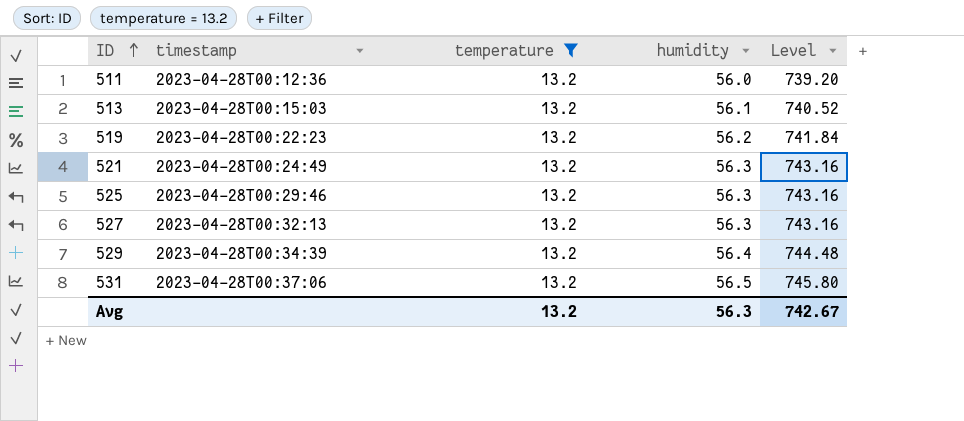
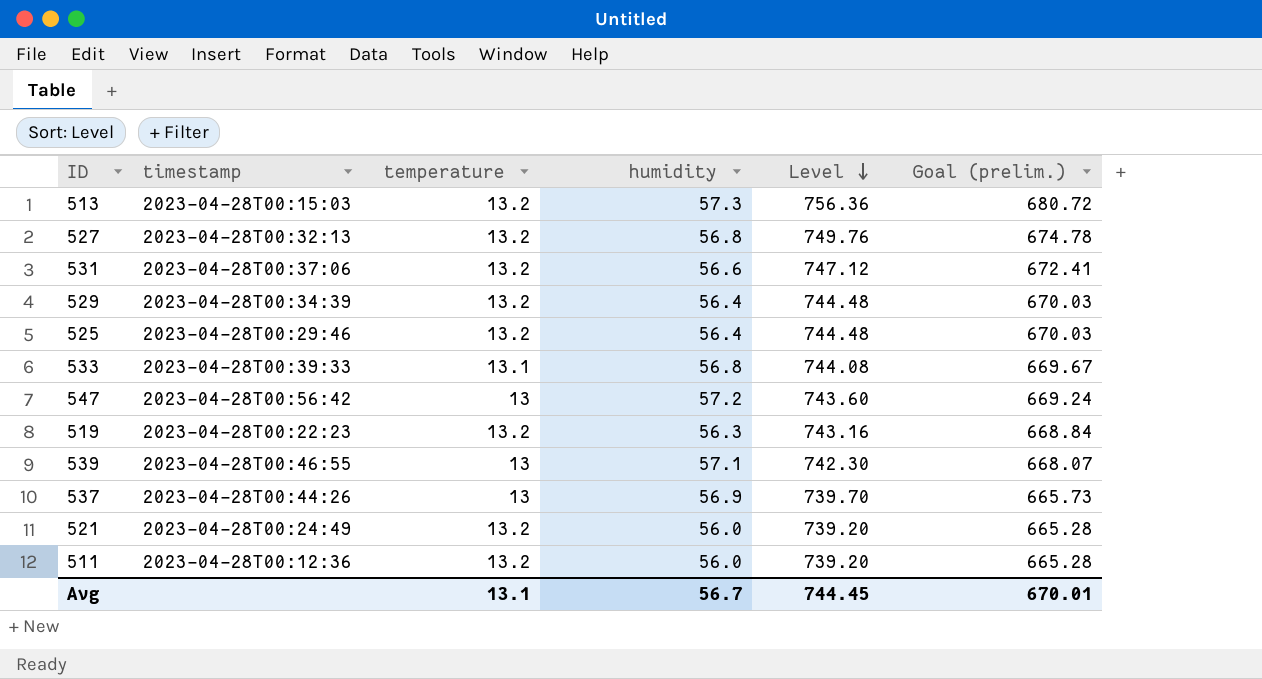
filter: temperature = 13.2 -> none
row order: ID ascending -> Level descending
column Goal (prelim.) | formula: none -> [Level] * 0.9
513 | humidity: 56.1 -> 57.3
513 | Level: 740.52 -> 756.36
527 | humidity: 56.3 -> 56.8
527 | Level: 743.16 -> 749.76
531 | humidity: 56.5 -> 56.6
531 | Level: 745.80 -> 747.12
525 | humidity: 56.3 -> 56.4
525 | Level: 743.16 -> 744.48
519 | humidity: 56.2 -> 56.3
519 | Level: 741.84 -> 743.16
521 | humidity: 56.3 -> 56.0
521 | Level: 743.16 -> 739.20
Avg | temperature: 13.2 -> 13.1
Avg | humidity: 56.3 -> 56.7
Avg | Level: 742.67 -> 744.45

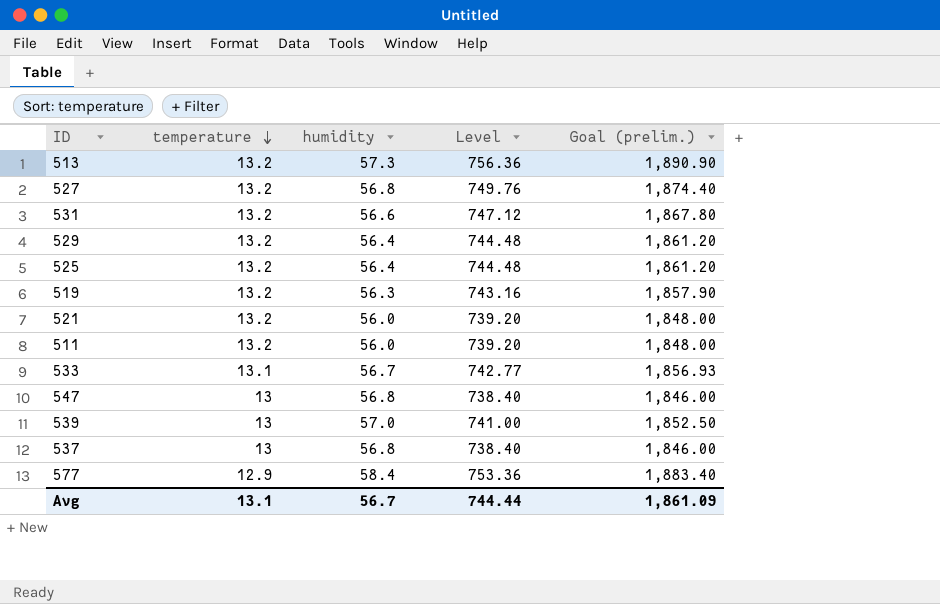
row order: Level descending -> temperature descending
column timestamp | position: 2 -> none
column Goal (prelim.) | formula: [Level] * 0.9 -> [Level] * 2.5
533 | humidity: 56.8 -> 56.7
533 | Level: 744.08 -> 742.77
547 | humidity: 57.2 -> 56.8
547 | Level: 743.60 -> 738.40
539 | humidity: 57.1 -> 57.0
539 | Level: 742.30 -> 741.00
537 | humidity: 56.9 -> 56.8
537 | Level: 739.70 -> 738.40
row 577: none -> 12.9 | 58.4 | 753.36 | 1,883.40
Avg | Level: 744.45 -> 744.44
Avg | Goal (prelim.): 670.01 -> 1,861.09

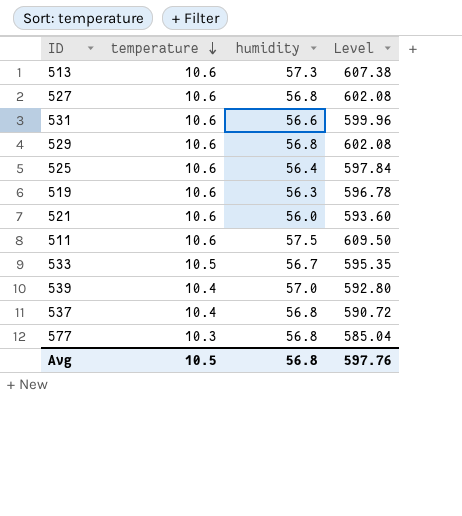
column Goal (prelim.) | formula: [Level] * 2.5 -> none
row 547: 13 | 56.8 | 738.40 | 1,846.00 -> none
513 | temperature: 13.2 -> 10.6
513 | Level: 756.36 -> 607.38
527 | temperature: 13.2 -> 10.6
527 | Level: 749.76 -> 602.08
531 | temperature: 13.2 -> 10.6
531 | Level: 747.12 -> 599.96
529 | temperature: 13.2 -> 10.6
529 | humidity: 56.4 -> 56.8
529 | Level: 744.48 -> 602.08
525 | temperature: 13.2 -> 10.6
525 | Level: 744.48 -> 597.84
519 | temperature: 13.2 -> 10.6
519 | Level: 743.16 -> 596.78
521 | temperature: 13.2 -> 10.6
521 | Level: 739.20 -> 593.60
511 | temperature: 13.2 -> 10.6
511 | humidity: 56.0 -> 57.5
511 | Level: 739.20 -> 609.50
533 | temperature: 13.1 -> 10.5
533 | Level: 742.77 -> 595.35
539 | temperature: 13 -> 10.4
539 | Level: 741.00 -> 592.80
537 | temperature: 13 -> 10.4
537 | Level: 738.40 -> 590.72
577 | temperature: 12.9 -> 10.3
577 | humidity: 58.4 -> 56.8
577 | Level: 753.36 -> 585.04
Avg | temperature: 13.1 -> 10.5
Avg | humidity: 56.7 -> 56.8
Avg | Level: 744.44 -> 597.76

